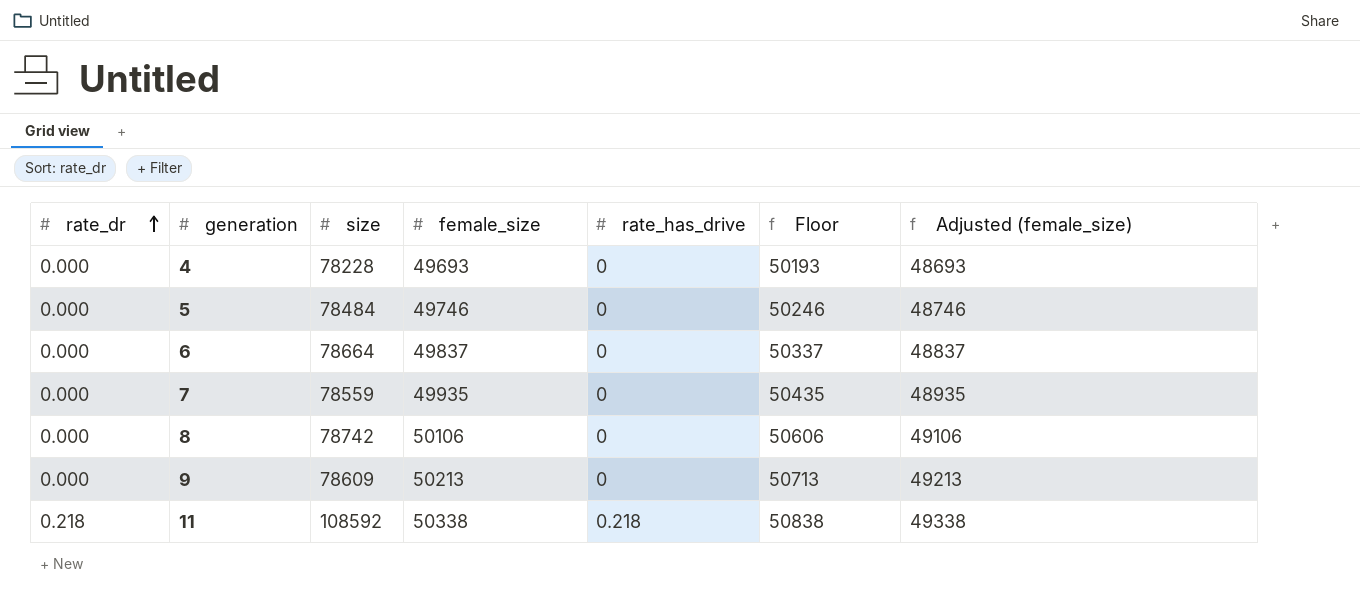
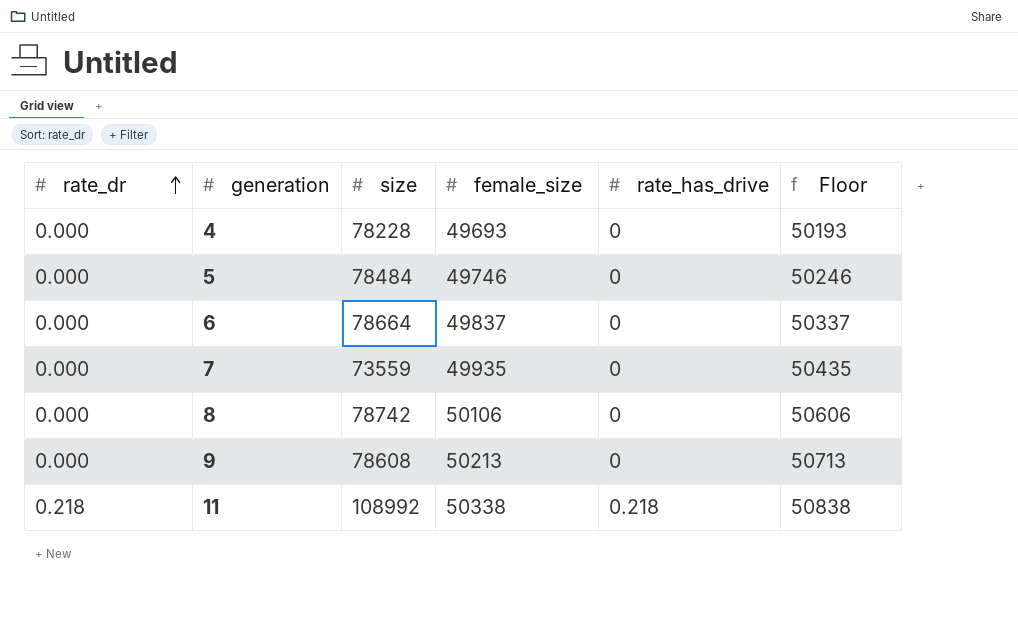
column Adjusted (female_size) | formula: [female_size] - 1000 -> none
7 | size: 78559 -> 73559
9 | size: 78609 -> 78608
11 | size: 108592 -> 108992

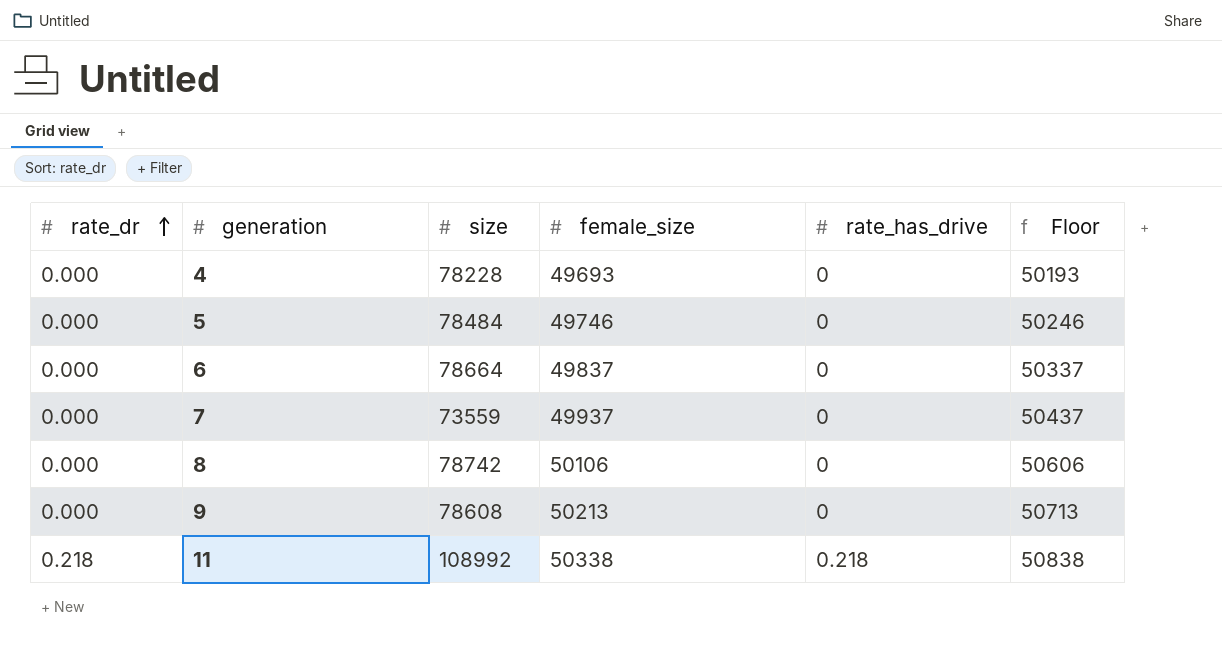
7 | female_size: 49935 -> 49937
7 | Floor: 50435 -> 50437

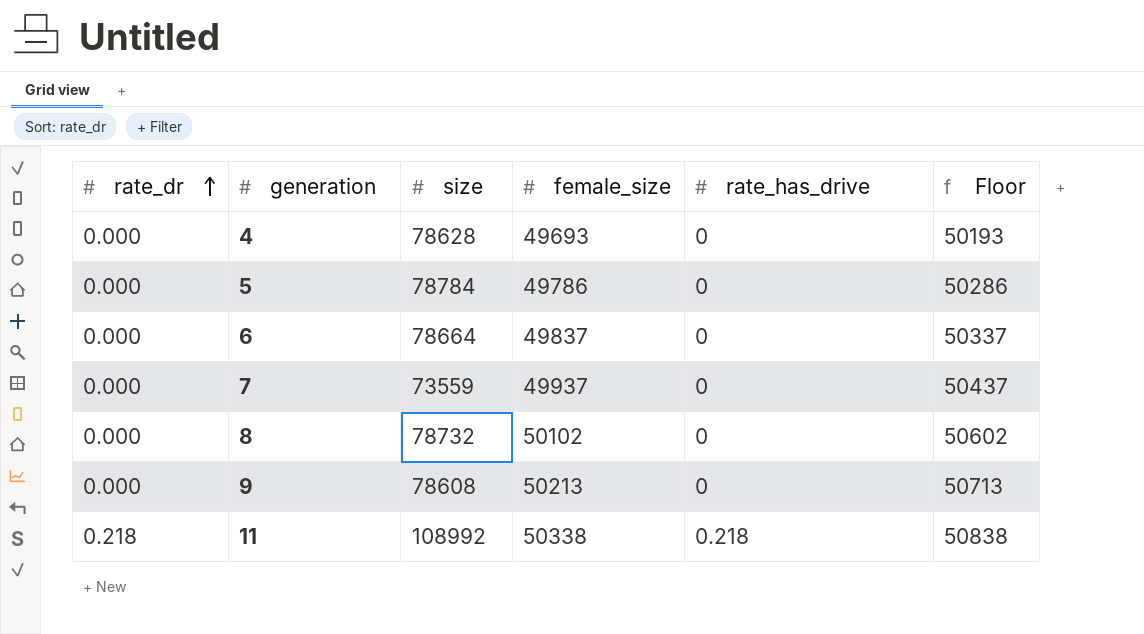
4 | size: 78228 -> 78628
5 | size: 78484 -> 78784
5 | female_size: 49746 -> 49786
5 | Floor: 50246 -> 50286
8 | size: 78742 -> 78732
8 | female_size: 50106 -> 50102
8 | Floor: 50606 -> 50602

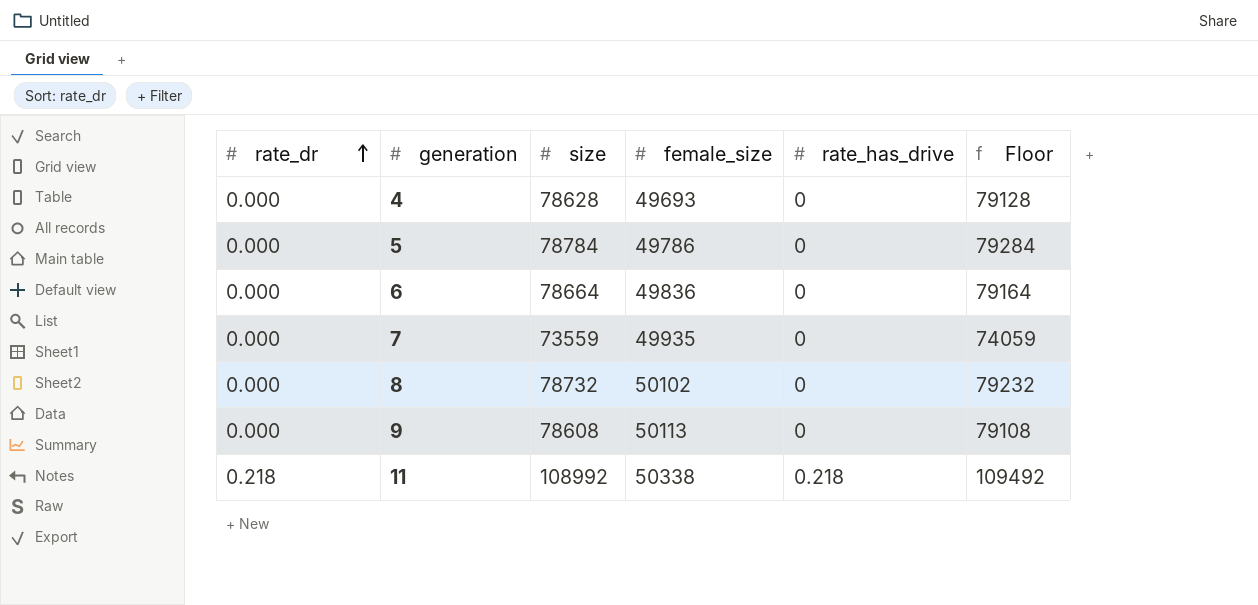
column Floor | formula: [female_size] + 500 -> [size] + 500
6 | female_size: 49837 -> 49836
7 | female_size: 49937 -> 49935
9 | female_size: 50213 -> 50113

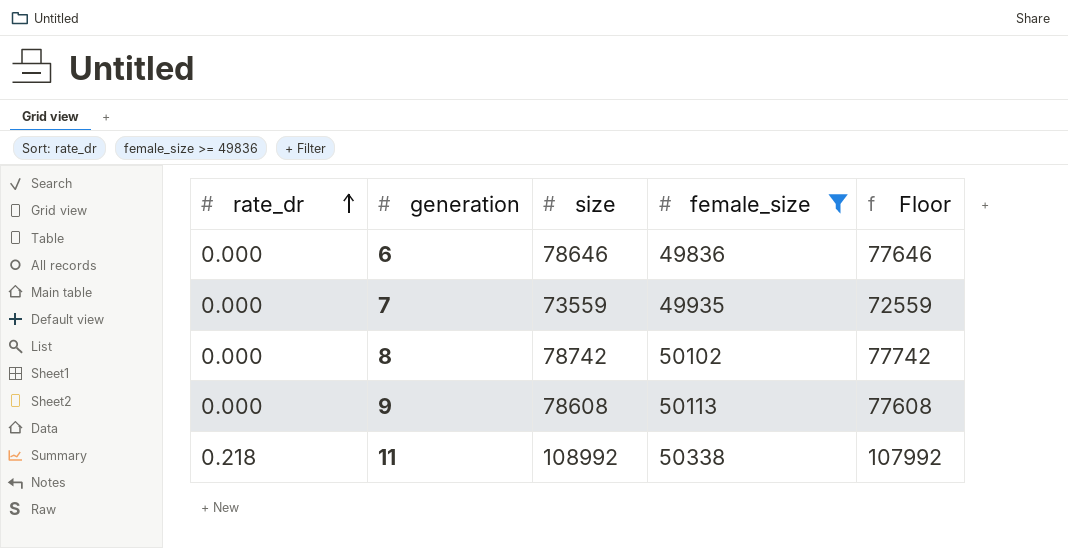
filter: none -> female_size >= 49836
column rate_has_drive | position: 5 -> none
column Floor | formula: [size] + 500 -> [size] - 1000
6 | size: 78664 -> 78646
8 | size: 78732 -> 78742

